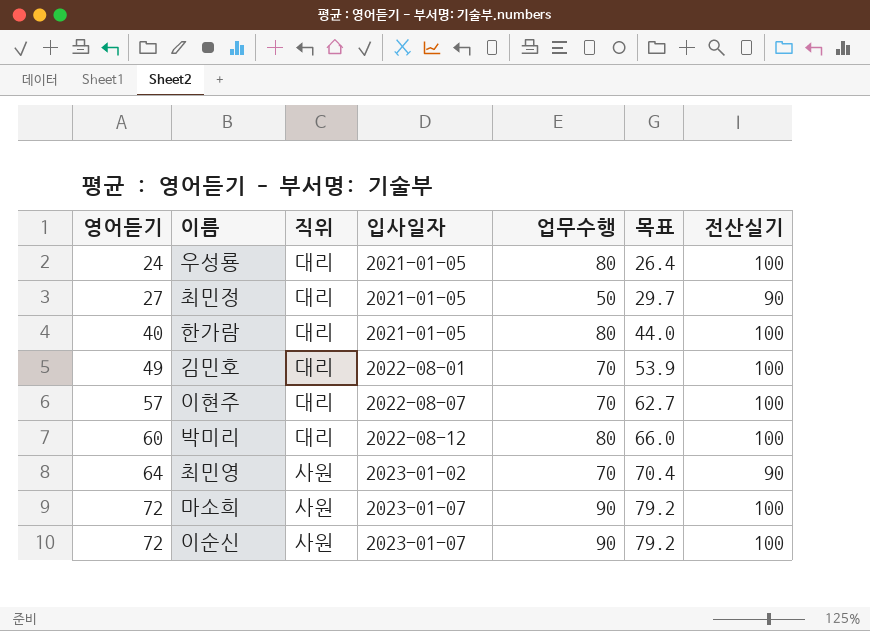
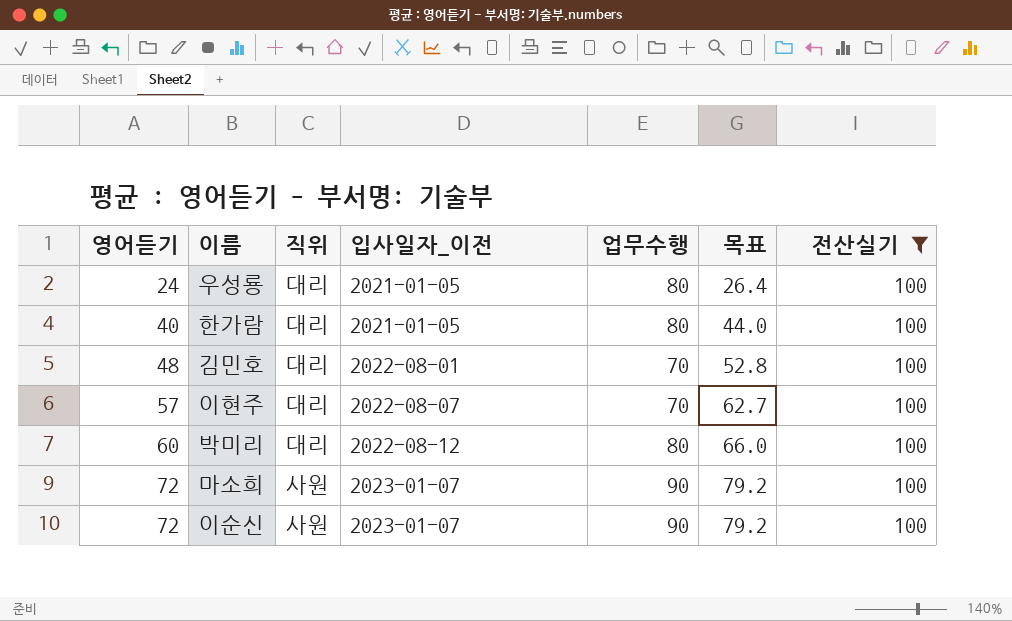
filter: none -> 전산실기 = 100
column name: 입사일자 -> 입사일자_이전
김민호 | 영어듣기: 49 -> 48
김민호 | 목표: 53.9 -> 52.8

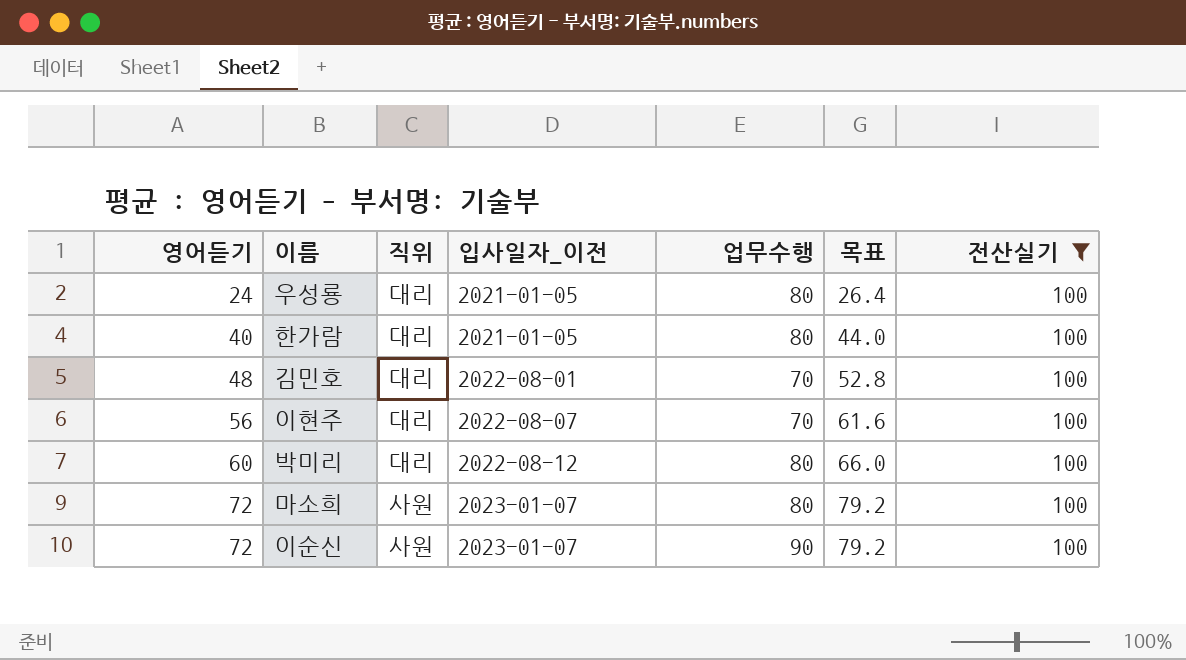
이현주 | 영어듣기: 57 -> 56
이현주 | 목표: 62.7 -> 61.6
마소희 | 업무수행: 90 -> 80

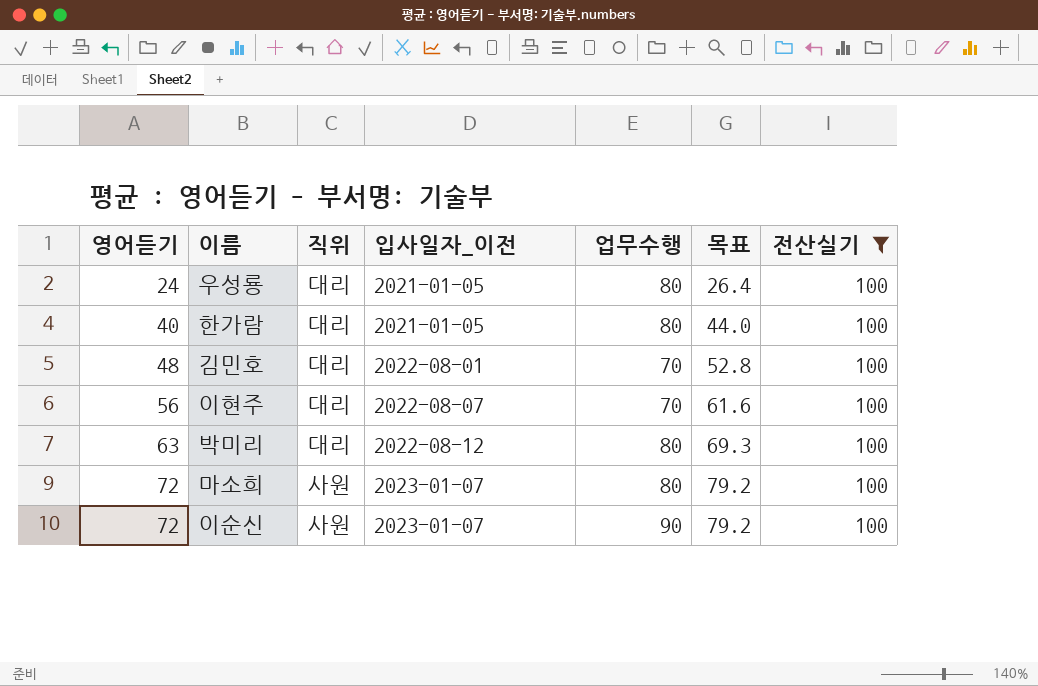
박미리 | 영어듣기: 60 -> 63
박미리 | 목표: 66.0 -> 69.3

